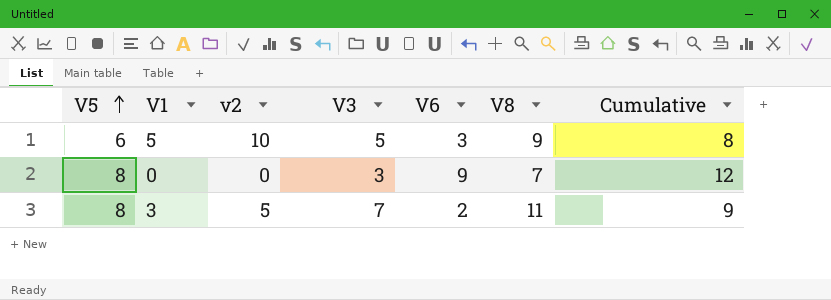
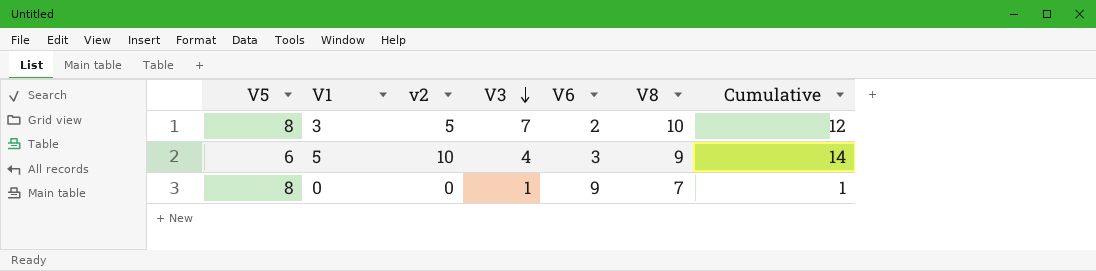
row order: V5 ascending -> V3 descending
column Cumulative | formula: [V3] + [V6] -> [v2] + [V3]
3 | V8: 11 -> 10
5 | V3: 5 -> 4
0 | V3: 3 -> 1

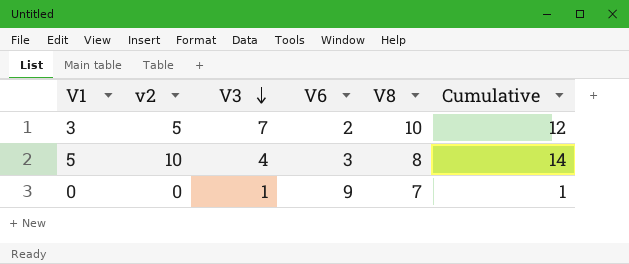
column V5 | position: 1 -> none
5 | V8: 9 -> 8

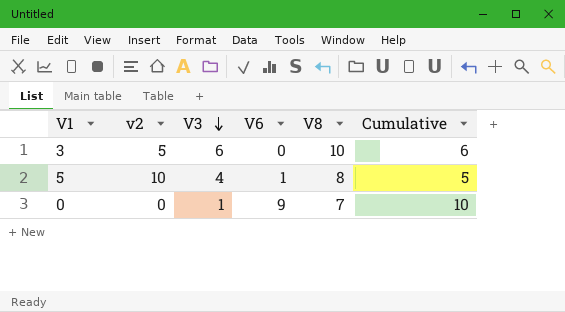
column Cumulative | formula: [v2] + [V3] -> [V3] + [V6]
3 | V3: 7 -> 6
3 | V6: 2 -> 0
5 | V6: 3 -> 1

